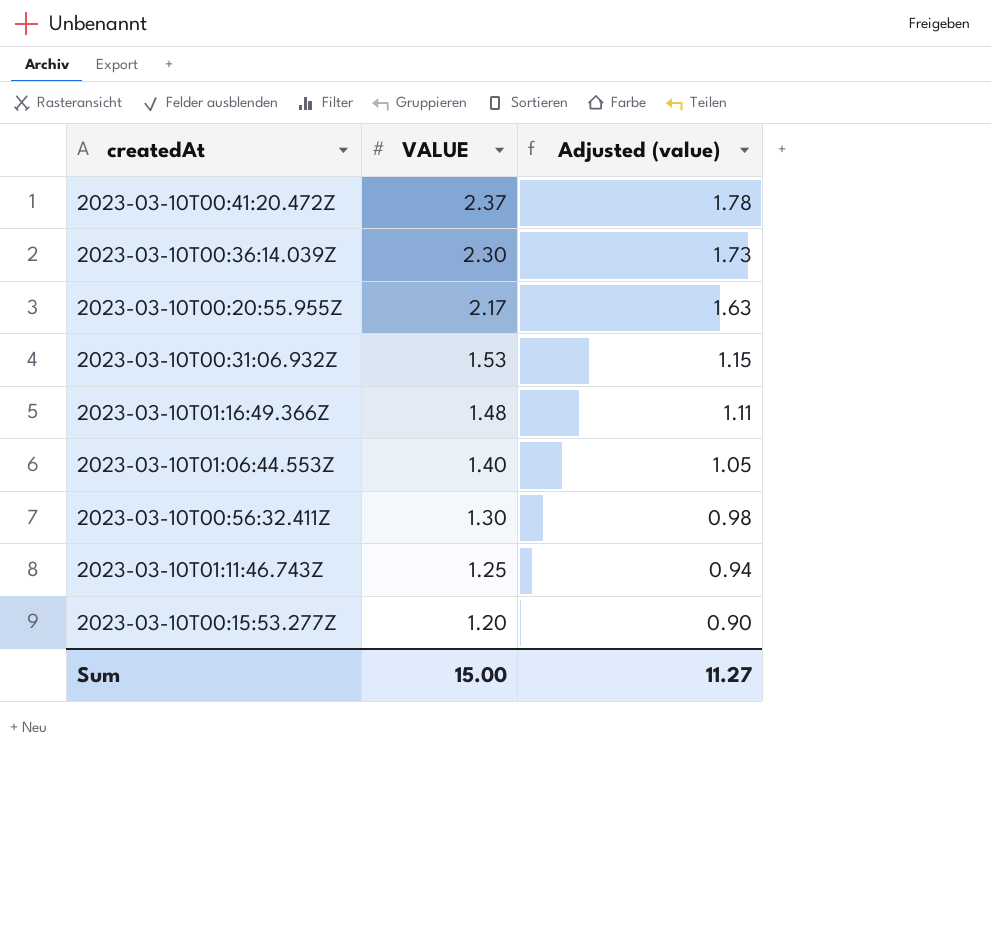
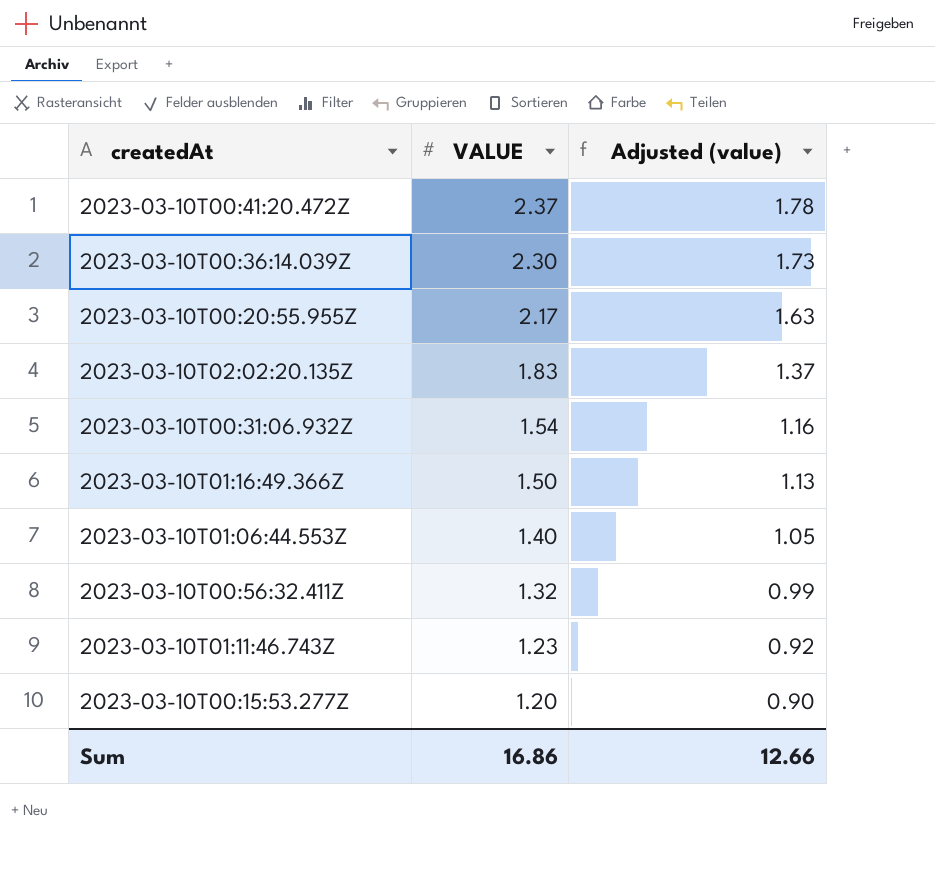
row 2023-03-10T02:02:20.135Z: none -> 1.83 | 1.37
2023-03-10T00:31:06.932Z | VALUE: 1.53 -> 1.54
2023-03-10T00:31:06.932Z | Adjusted (value): 1.15 -> 1.16
2023-03-10T01:16:49.366Z | VALUE: 1.48 -> 1.50
2023-03-10T01:16:49.366Z | Adjusted (value): 1.11 -> 1.13
2023-03-10T00:56:32.411Z | VALUE: 1.30 -> 1.32
2023-03-10T00:56:32.411Z | Adjusted (value): 0.98 -> 0.99
2023-03-10T01:11:46.743Z | VALUE: 1.25 -> 1.23
2023-03-10T01:11:46.743Z | Adjusted (value): 0.94 -> 0.92
Sum | VALUE: 15.00 -> 16.86
Sum | Adjusted (value): 11.27 -> 12.66

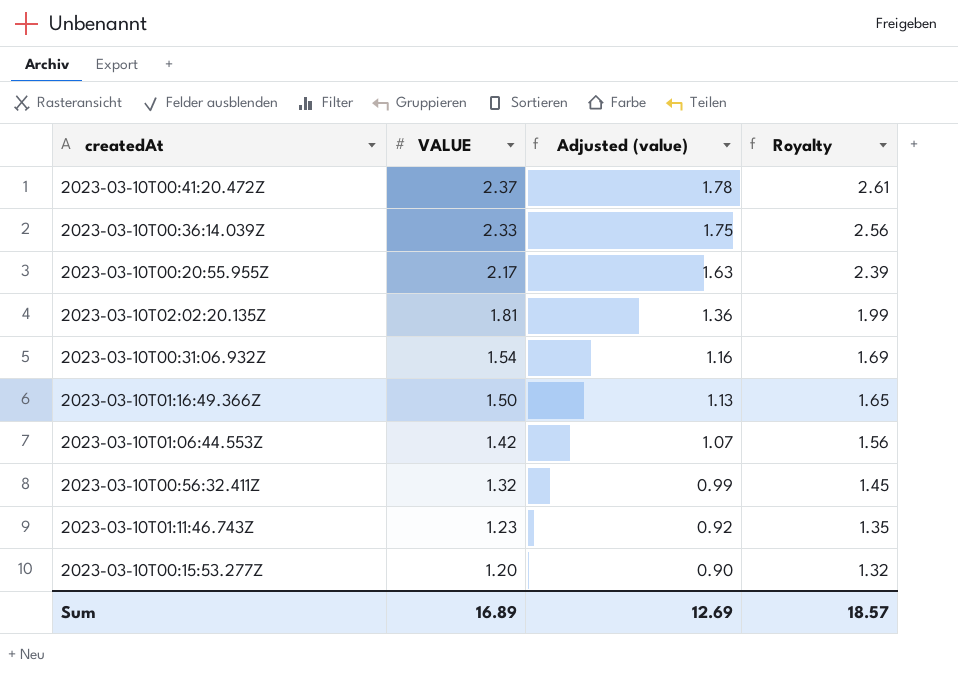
column Royalty | formula: none -> [VALUE] * 1.1
2023-03-10T00:36:14.039Z | VALUE: 2.30 -> 2.33
2023-03-10T00:36:14.039Z | Adjusted (value): 1.73 -> 1.75
2023-03-10T02:02:20.135Z | VALUE: 1.83 -> 1.81
2023-03-10T02:02:20.135Z | Adjusted (value): 1.37 -> 1.36
2023-03-10T01:06:44.553Z | VALUE: 1.40 -> 1.42
2023-03-10T01:06:44.553Z | Adjusted (value): 1.05 -> 1.07
Sum | VALUE: 16.86 -> 16.89
Sum | Adjusted (value): 12.66 -> 12.69

